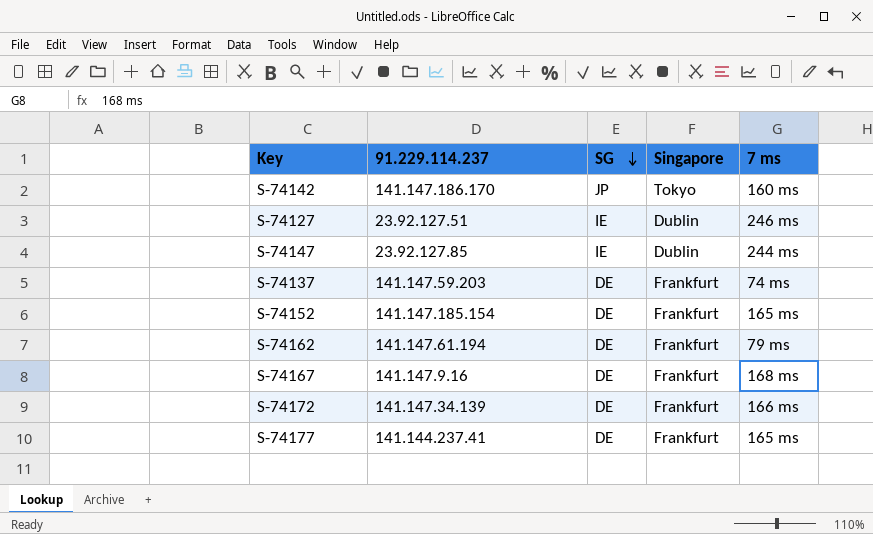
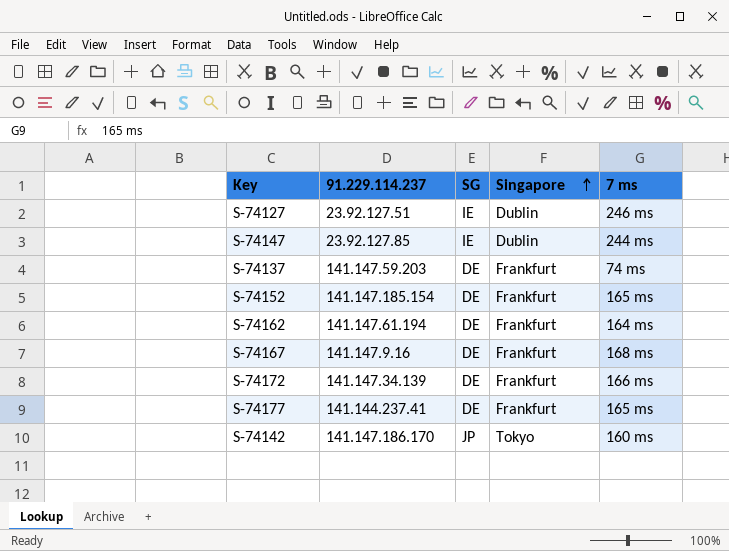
row order: SG descending -> Singapore ascending
S-74162 | 7 ms: 79 ms -> 164 ms

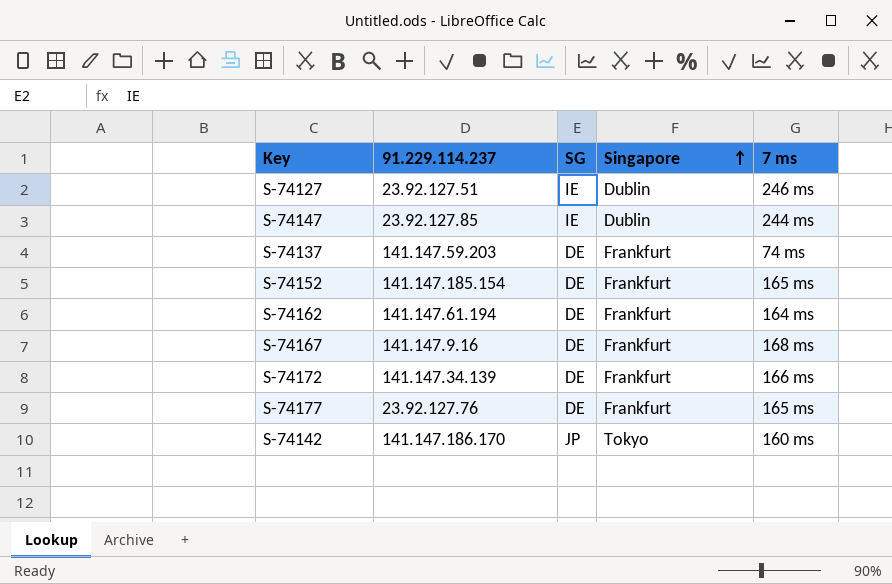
S-74177 | 91.229.114.237: 141.144.237.41 -> 23.92.127.76

